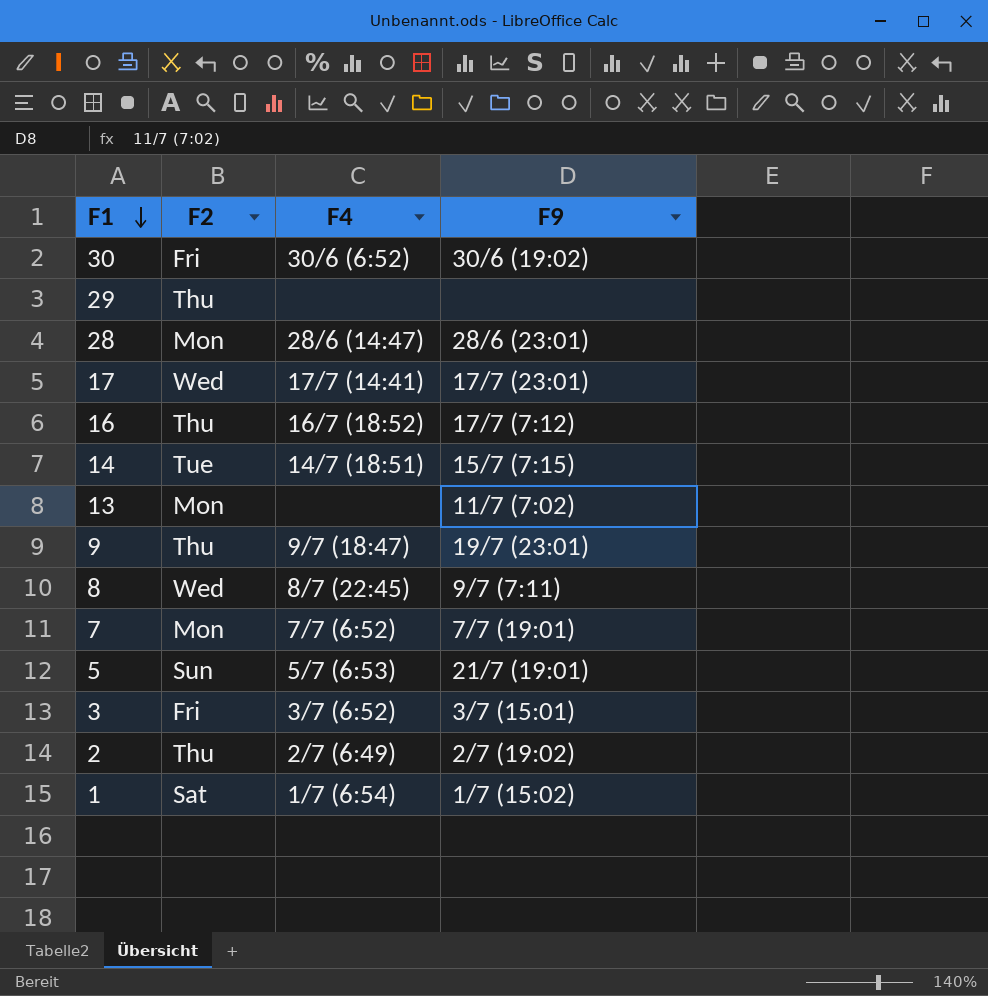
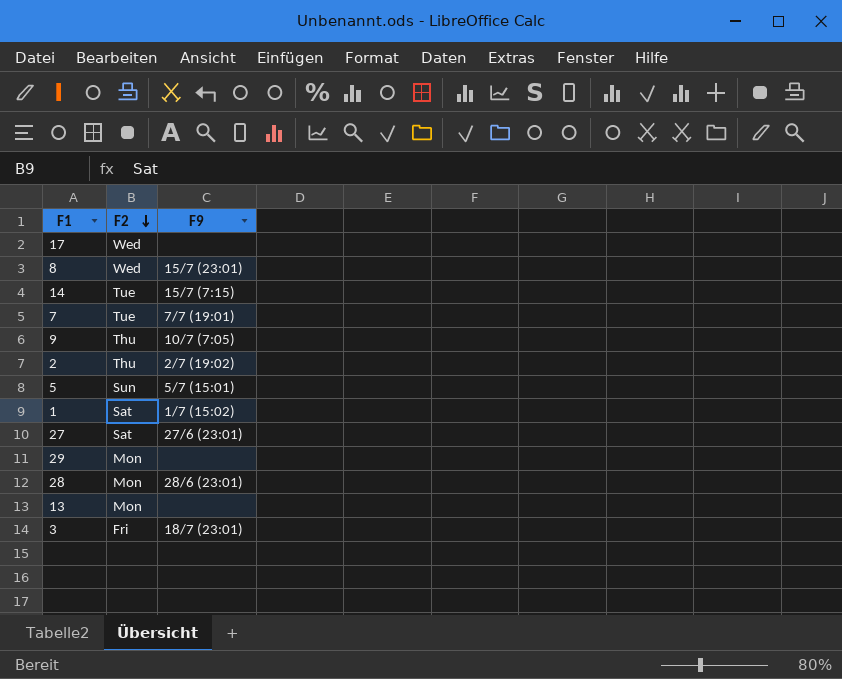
row order: F1 descending -> F2 descending
column F4 | position: 3 -> none
row 30: Fri | 30/6 (6:52) | 30/6 (19:02) -> none
row 16: Thu | 16/7 (18:52) | 17/7 (7:12) -> none
17 | F9: 17/7 (23:01) -> none
8 | F9: 9/7 (7:11) -> 15/7 (23:01)
7 | F2: Mon -> Tue
9 | F9: 19/7 (23:01) -> 10/7 (7:05)
5 | F9: 21/7 (19:01) -> 5/7 (15:01)
row 27: none -> Sat | 27/6 (23:01)
29 | F2: Thu -> Mon
13 | F9: 11/7 (7:02) -> none
3 | F9: 3/7 (15:01) -> 18/7 (23:01)

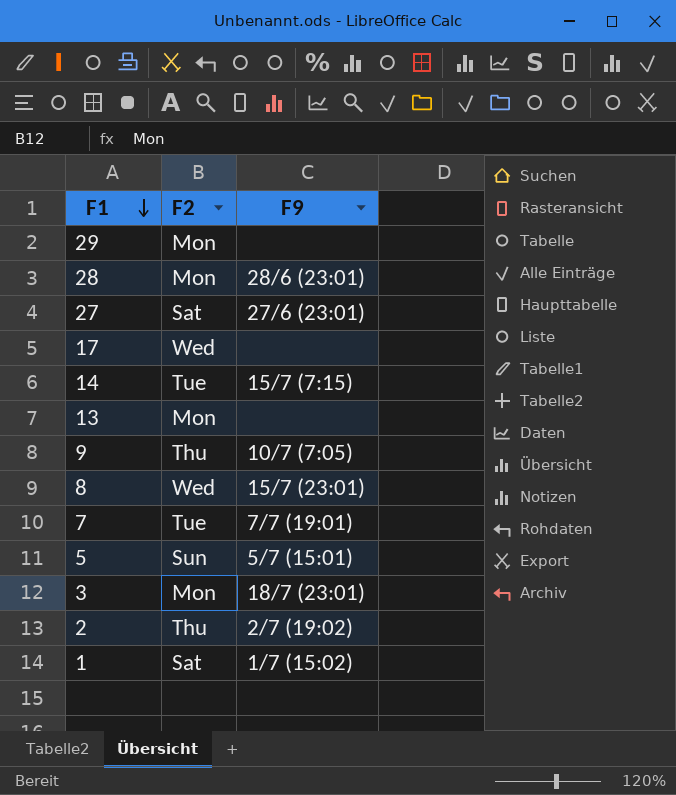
row order: F2 descending -> F1 descending
3 | F2: Fri -> Mon

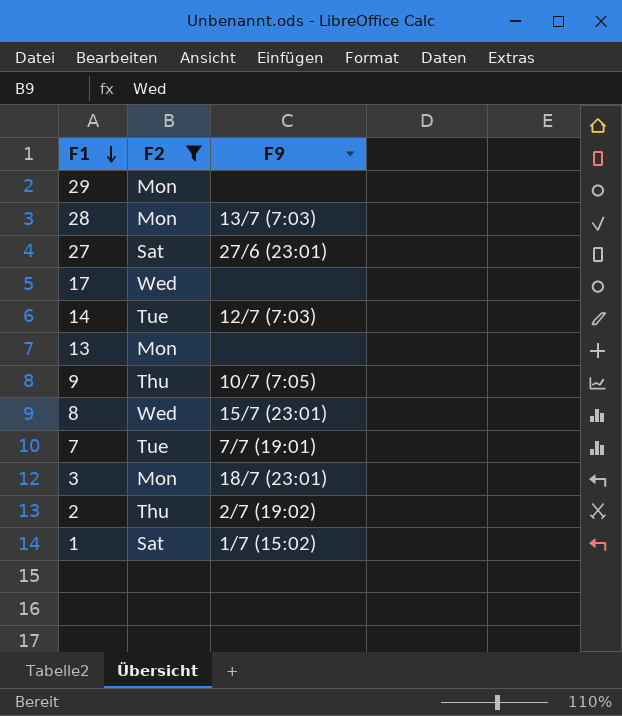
filter: none -> F2 != Sun
28 | F9: 28/6 (23:01) -> 13/7 (7:03)
14 | F9: 15/7 (7:15) -> 12/7 (7:03)

